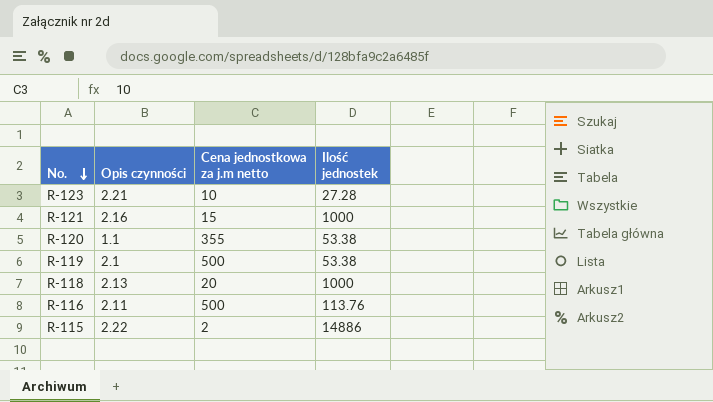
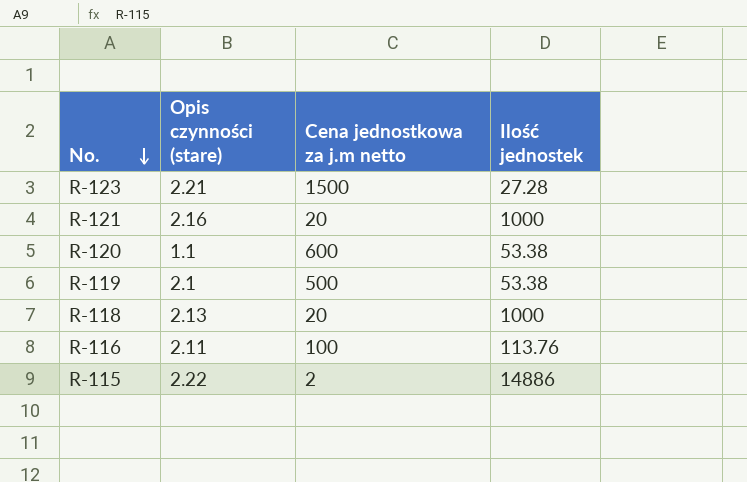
column name: Opis czynności -> Opis czynności (stare)
R-123 | Cena jednostkowa za j.m netto: 10 -> 1500
R-121 | Cena jednostkowa za j.m netto: 15 -> 20
R-120 | Cena jednostkowa za j.m netto: 355 -> 600
R-116 | Cena jednostkowa za j.m netto: 500 -> 100

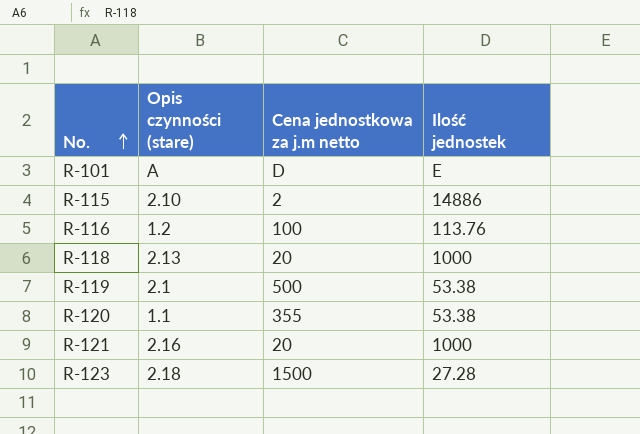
row order: No. descending -> No. ascending
row R-101: none -> A | D | E
R-115 | Opis czynności (stare): 2.22 -> 2.10
R-116 | Opis czynności (stare): 2.11 -> 1.2
R-120 | Cena jednostkowa za j.m netto: 600 -> 355
R-123 | Opis czynności (stare): 2.21 -> 2.18

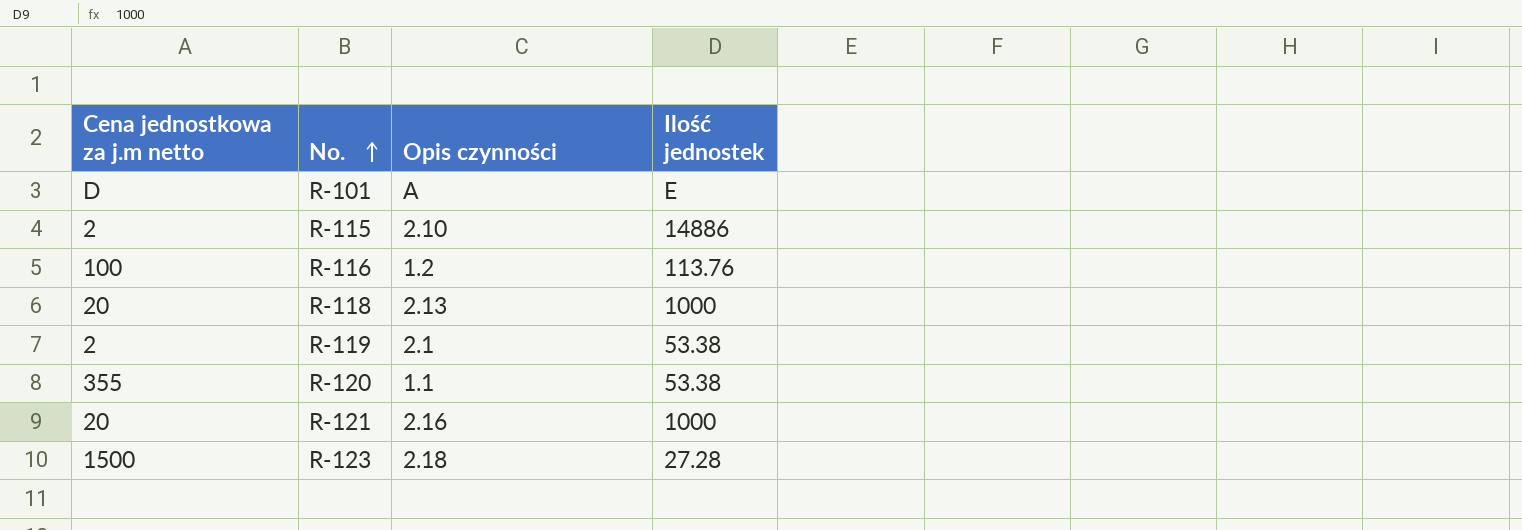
column Cena jednostkowa za j.m netto | position: 3 -> 1
column name: Opis czynności (stare) -> Opis czynności
R-119 | Cena jednostkowa za j.m netto: 500 -> 2

